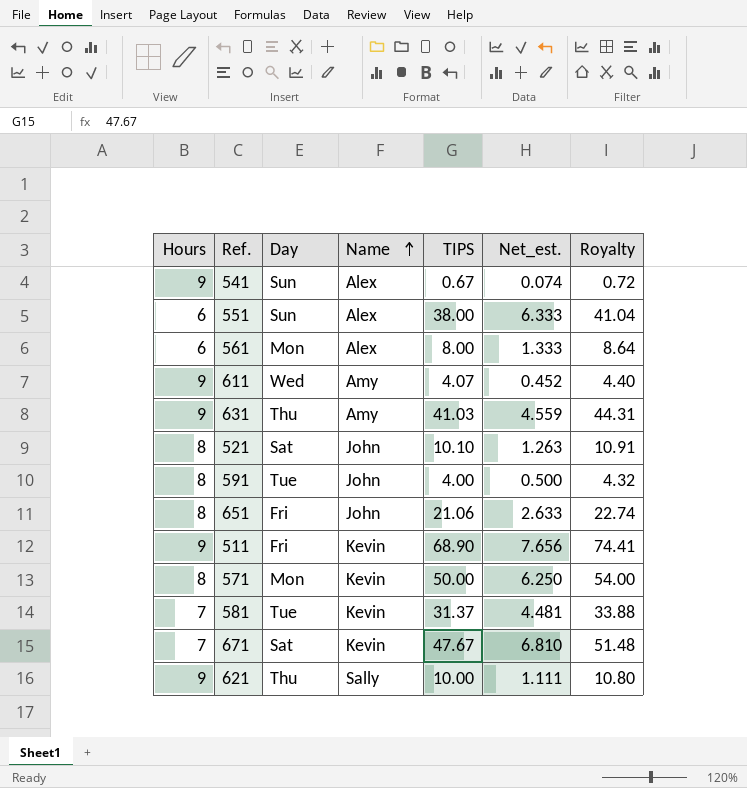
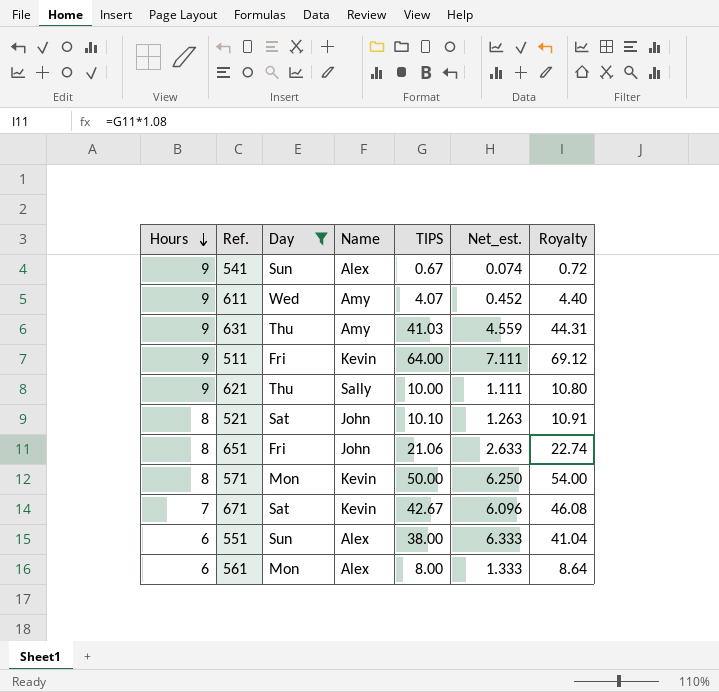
filter: none -> Day != Tue
row order: Name ascending -> Hours descending
511 | TIPS: 68.90 -> 64.00
511 | Net_est.: 7.656 -> 7.111
511 | Royalty: 74.41 -> 69.12
671 | TIPS: 47.67 -> 42.67
671 | Net_est.: 6.810 -> 6.096
671 | Royalty: 51.48 -> 46.08

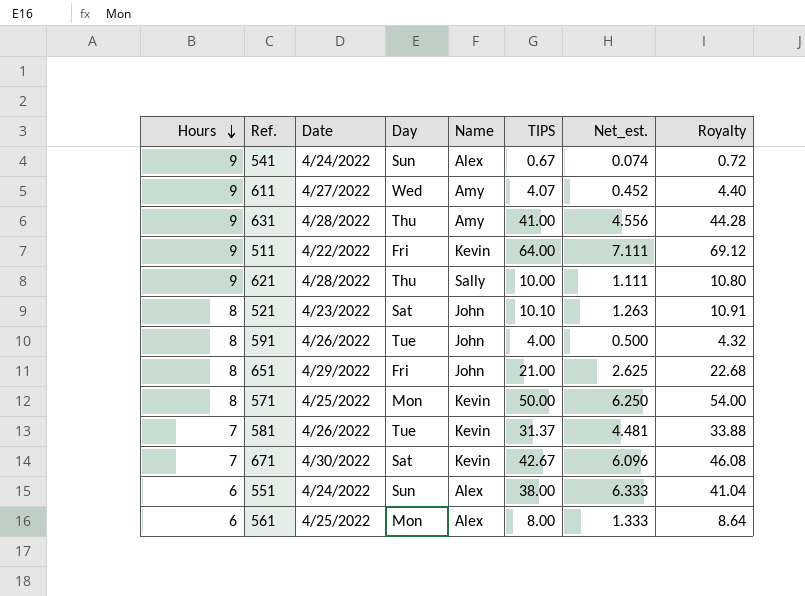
filter: Day != Tue -> none
column Date | position: none -> 3
631 | TIPS: 41.03 -> 41.00
631 | Net_est.: 4.559 -> 4.556
631 | Royalty: 44.31 -> 44.28
651 | TIPS: 21.06 -> 21.00
651 | Net_est.: 2.633 -> 2.625
651 | Royalty: 22.74 -> 22.68

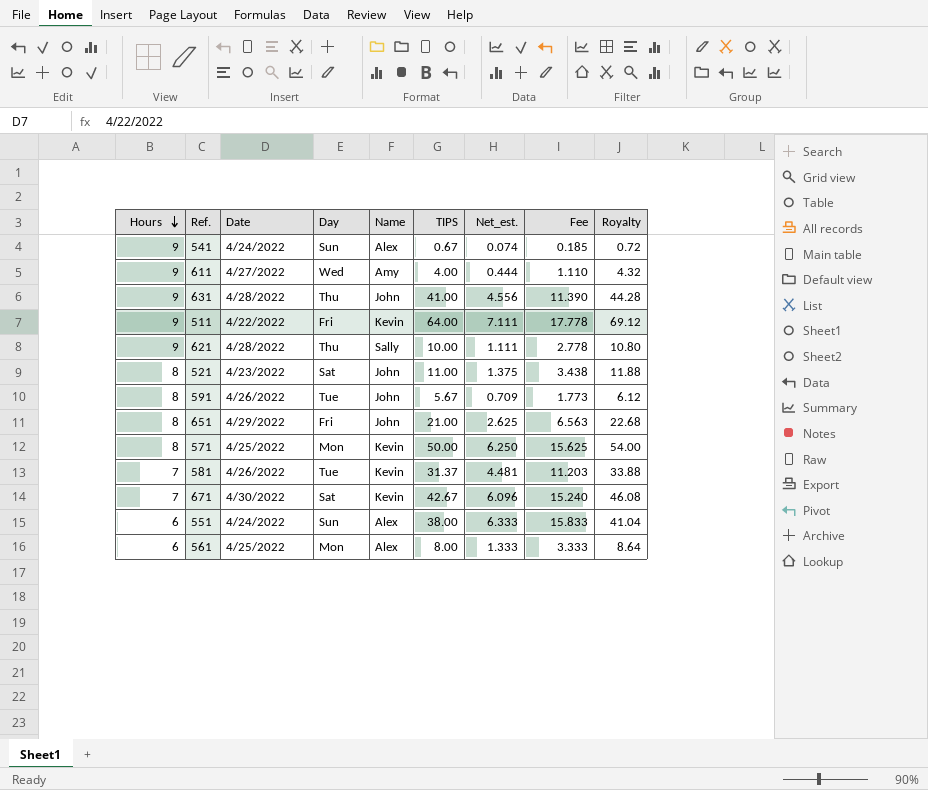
column Fee | formula: none -> [Net_est.] * 2.5
611 | TIPS: 4.07 -> 4.00
611 | Net_est.: 0.452 -> 0.444
611 | Royalty: 4.40 -> 4.32
631 | Name: Amy -> John
521 | TIPS: 10.10 -> 11.00
521 | Net_est.: 1.263 -> 1.375
521 | Royalty: 10.91 -> 11.88
591 | TIPS: 4.00 -> 5.67
591 | Net_est.: 0.500 -> 0.709
591 | Royalty: 4.32 -> 6.12

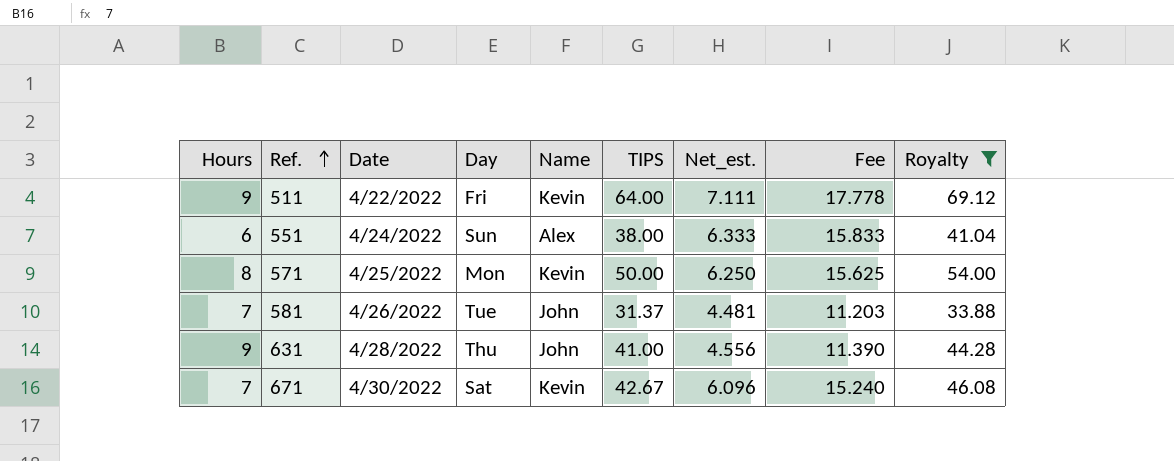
filter: none -> Royalty >= 33.88
row order: Hours descending -> Ref. ascending
581 | Name: Kevin -> John

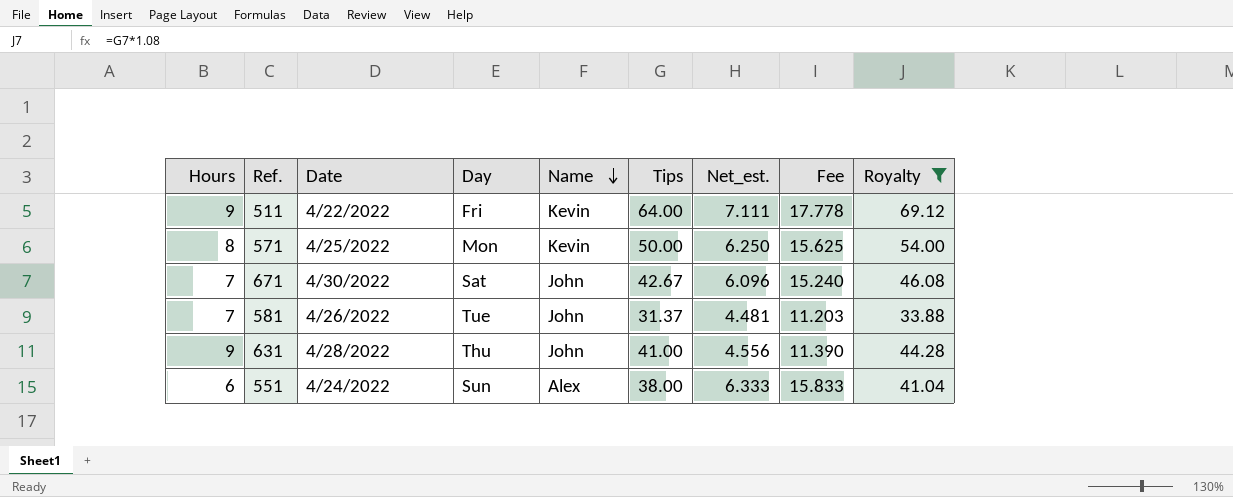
row order: Ref. ascending -> Name descending
column name: TIPS -> Tips
671 | Name: Kevin -> John

